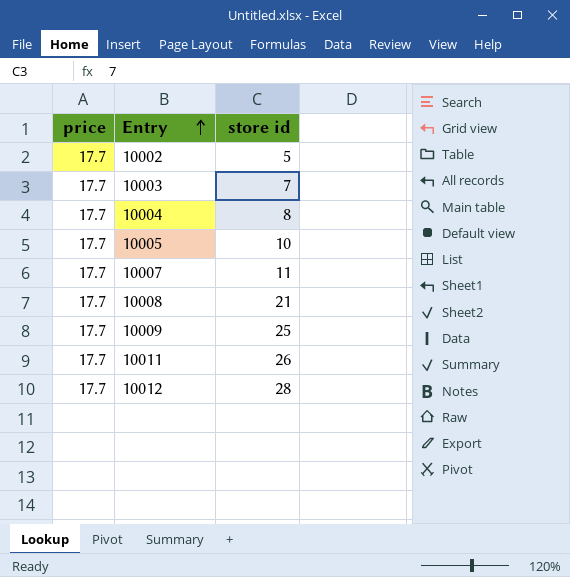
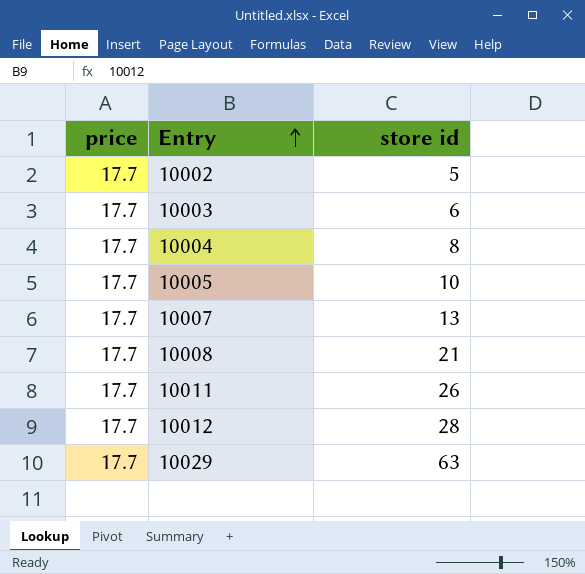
row 10009: 17.7 | 25 -> none
10003 | store id: 7 -> 6
10007 | store id: 11 -> 13
row 10029: none -> 17.7 | 63

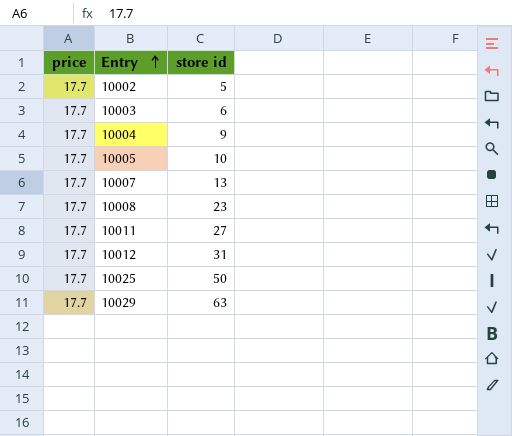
10004 | store id: 8 -> 9
10008 | store id: 21 -> 23
10011 | store id: 26 -> 27
10012 | store id: 28 -> 31
row 10025: none -> 17.7 | 50

